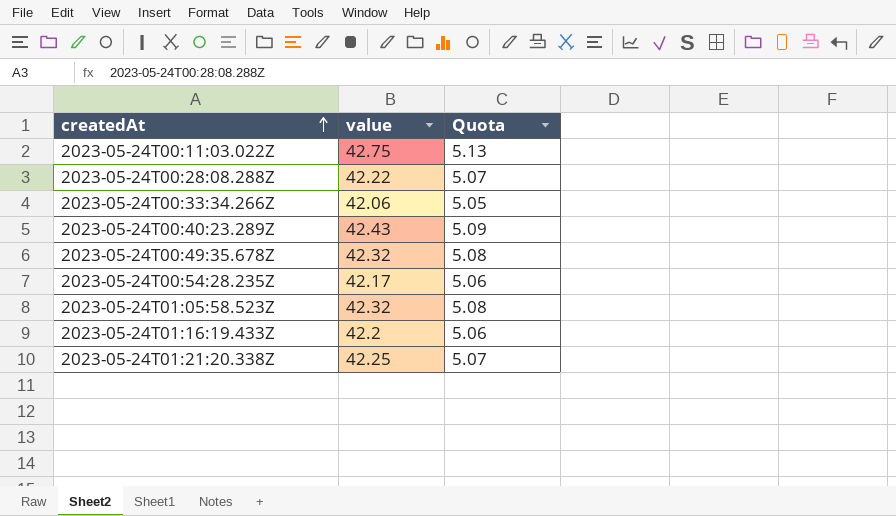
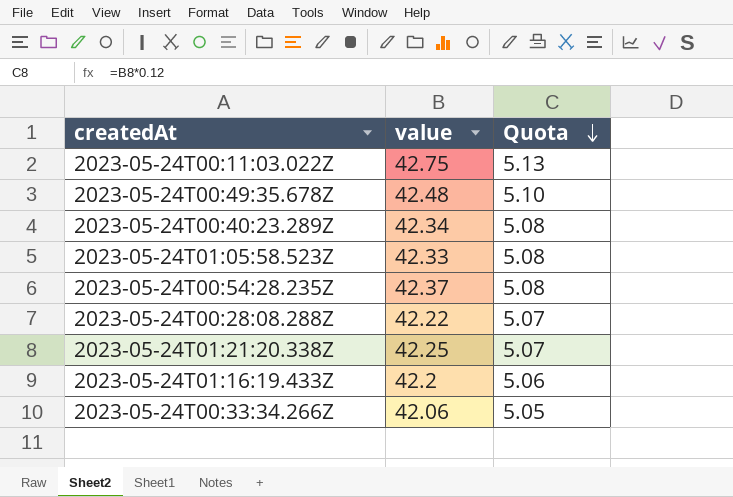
row order: createdAt ascending -> Quota descending
2023-05-24T00:49:35.678Z | value: 42.32 -> 42.48
2023-05-24T00:49:35.678Z | Quota: 5.08 -> 5.10
2023-05-24T00:40:23.289Z | value: 42.43 -> 42.34
2023-05-24T00:40:23.289Z | Quota: 5.09 -> 5.08
2023-05-24T01:05:58.523Z | value: 42.32 -> 42.33
2023-05-24T00:54:28.235Z | value: 42.17 -> 42.37
2023-05-24T00:54:28.235Z | Quota: 5.06 -> 5.08

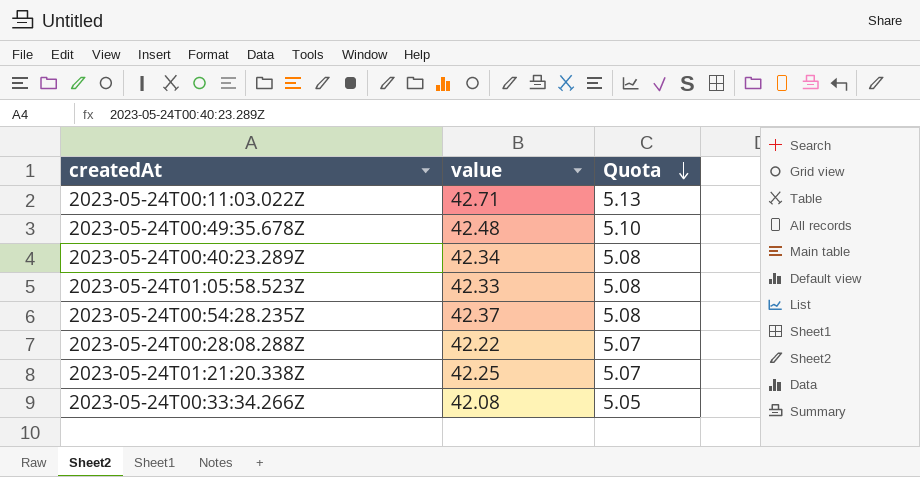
row 2023-05-24T01:16:19.433Z: 42.2 | 5.06 -> none
2023-05-24T00:11:03.022Z | value: 42.75 -> 42.71
2023-05-24T00:33:34.266Z | value: 42.06 -> 42.08

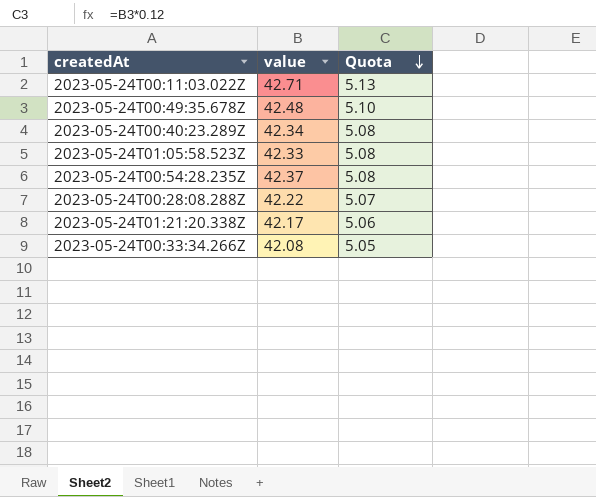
2023-05-24T01:21:20.338Z | value: 42.25 -> 42.17
2023-05-24T01:21:20.338Z | Quota: 5.07 -> 5.06

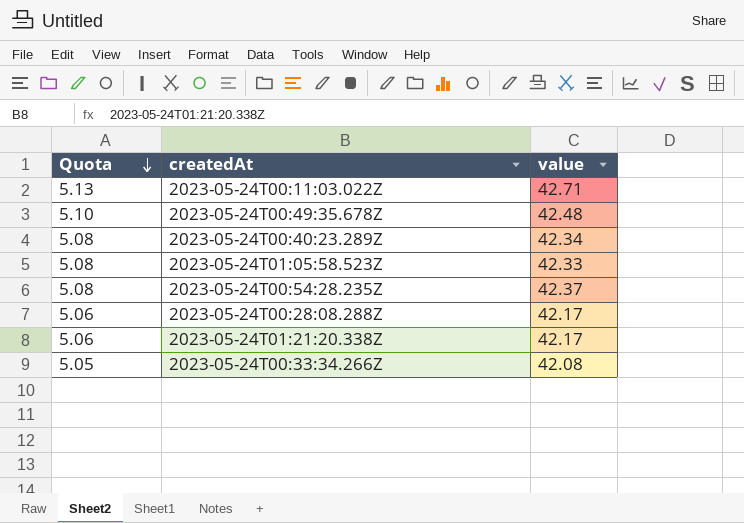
column Quota | position: 3 -> 1
2023-05-24T00:28:08.288Z | Quota: 5.07 -> 5.06
2023-05-24T00:28:08.288Z | value: 42.22 -> 42.17

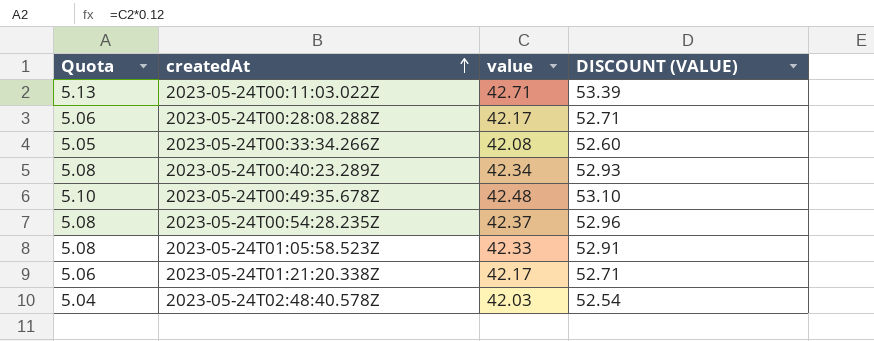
row order: Quota descending -> createdAt ascending
column DISCOUNT (VALUE) | formula: none -> [value] * 1.25
row 2023-05-24T02:48:40.578Z: none -> 5.04 | 42.03 | 52.54

